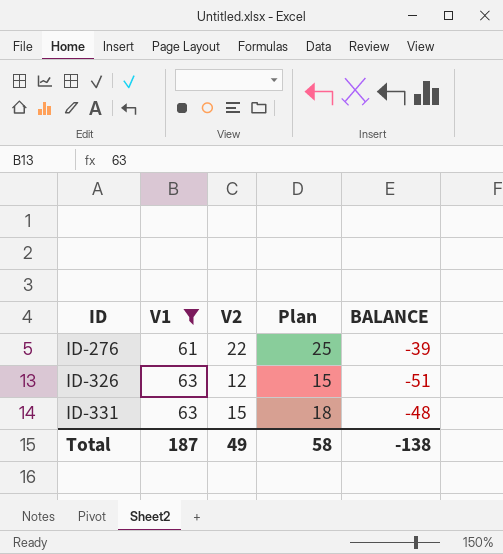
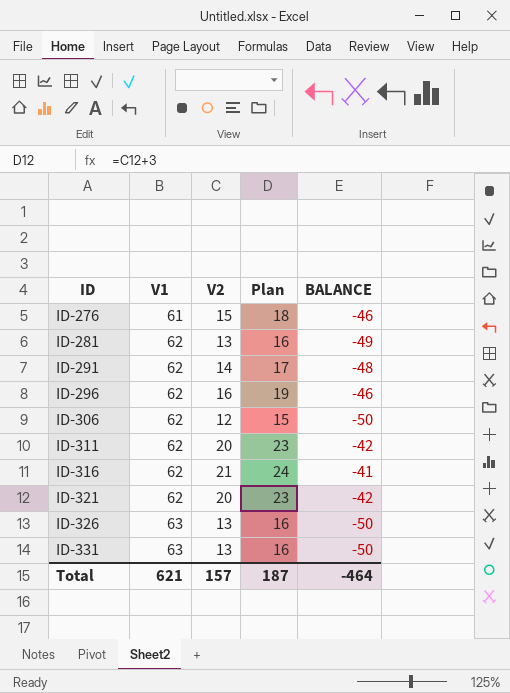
filter: V1 != 62 -> none
ID-276 | V2: 22 -> 15
ID-276 | Plan: 25 -> 18
ID-276 | BALANCE: -39 -> -46
ID-326 | V2: 12 -> 13
ID-326 | Plan: 15 -> 16
ID-326 | BALANCE: -51 -> -50
ID-331 | V2: 15 -> 13
ID-331 | Plan: 18 -> 16
ID-331 | BALANCE: -48 -> -50
Total | V1: 187 -> 621
Total | V2: 49 -> 157
Total | Plan: 58 -> 187
Total | BALANCE: -138 -> -464

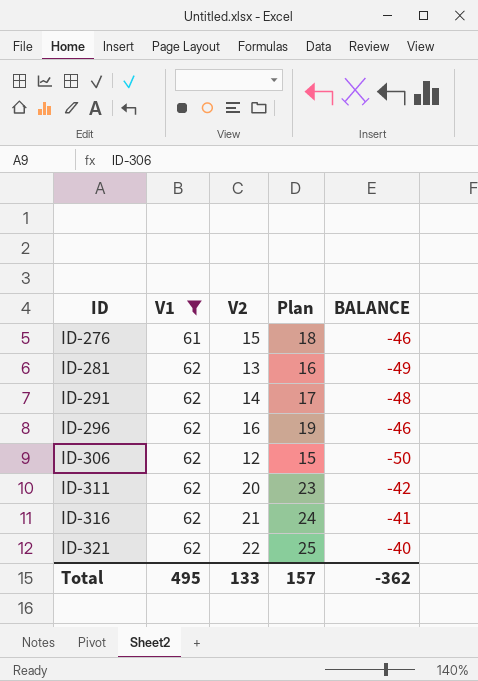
filter: none -> V1 != 63
ID-321 | V2: 20 -> 22
ID-321 | Plan: 23 -> 25
ID-321 | BALANCE: -42 -> -40
Total | V1: 621 -> 495
Total | V2: 157 -> 133
Total | Plan: 187 -> 157
Total | BALANCE: -464 -> -362

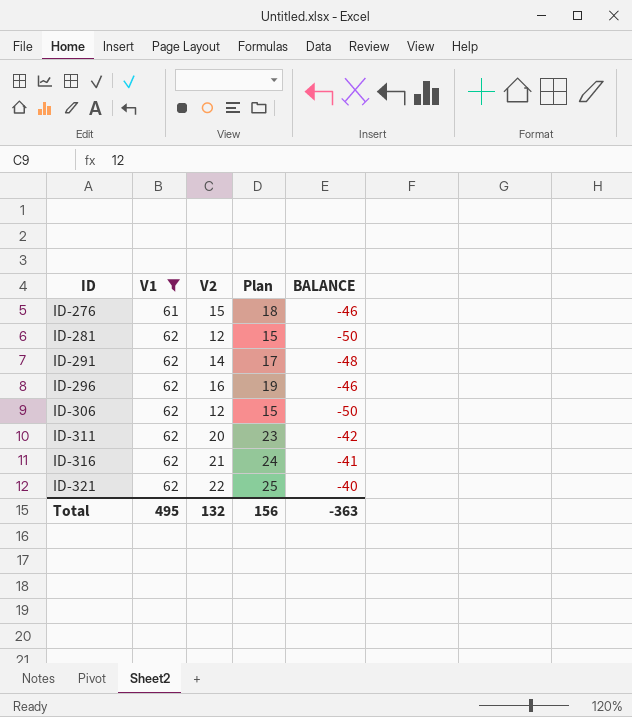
ID-281 | V2: 13 -> 12
ID-281 | Plan: 16 -> 15
ID-281 | BALANCE: -49 -> -50
Total | V2: 133 -> 132
Total | Plan: 157 -> 156
Total | BALANCE: -362 -> -363

